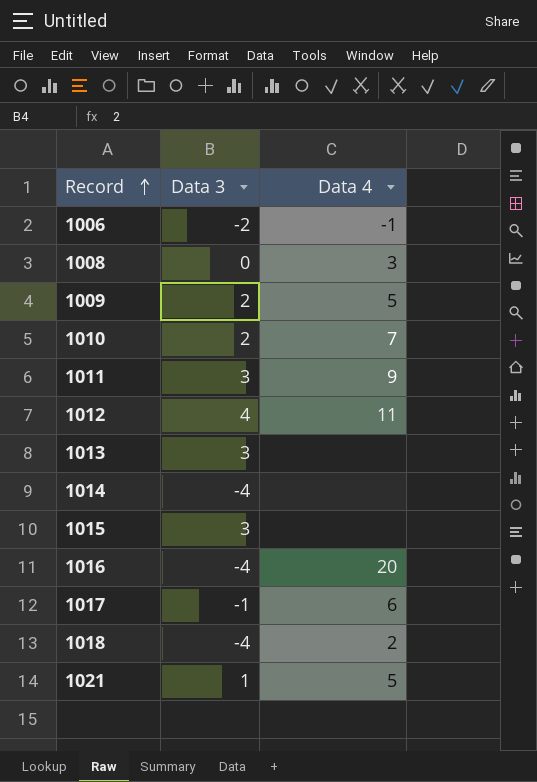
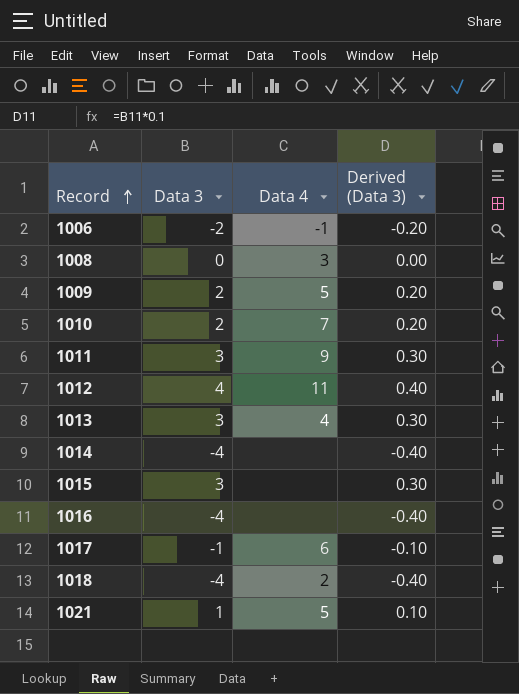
column Derived (Data 3) | formula: none -> [Data 3] * 0.1
1013 | Data 4: none -> 4
1016 | Data 4: 20 -> none

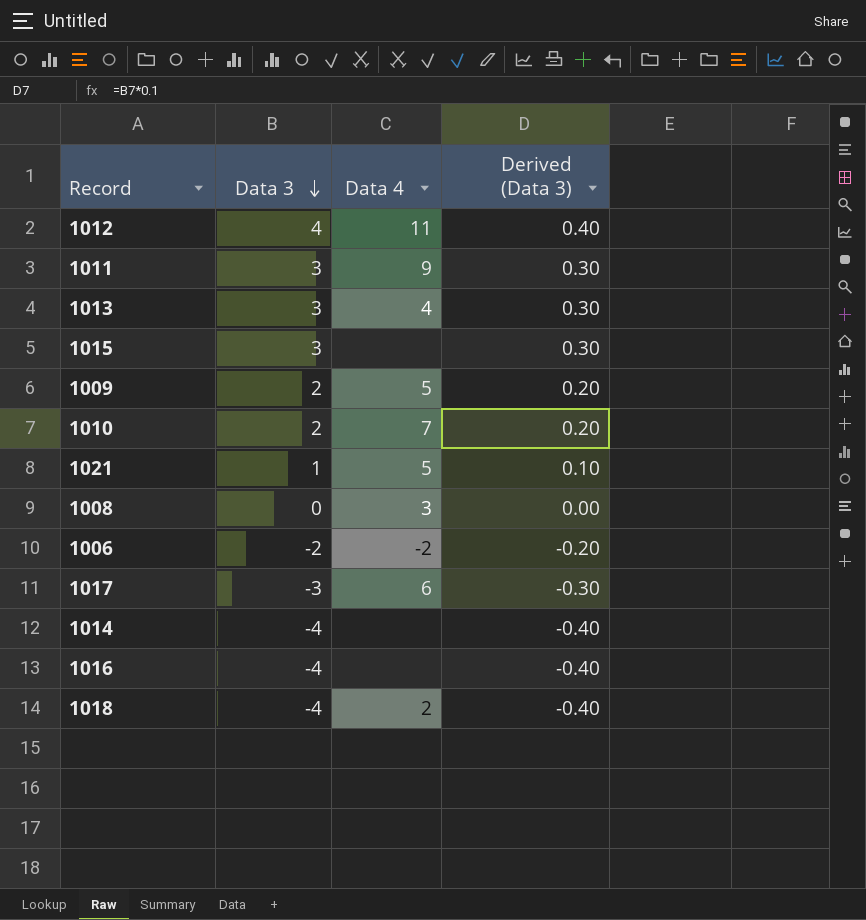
row order: Record ascending -> Data 3 descending
1006 | Data 4: -1 -> -2
1017 | Data 3: -1 -> -3
1017 | Derived (Data 3): -0.10 -> -0.30

